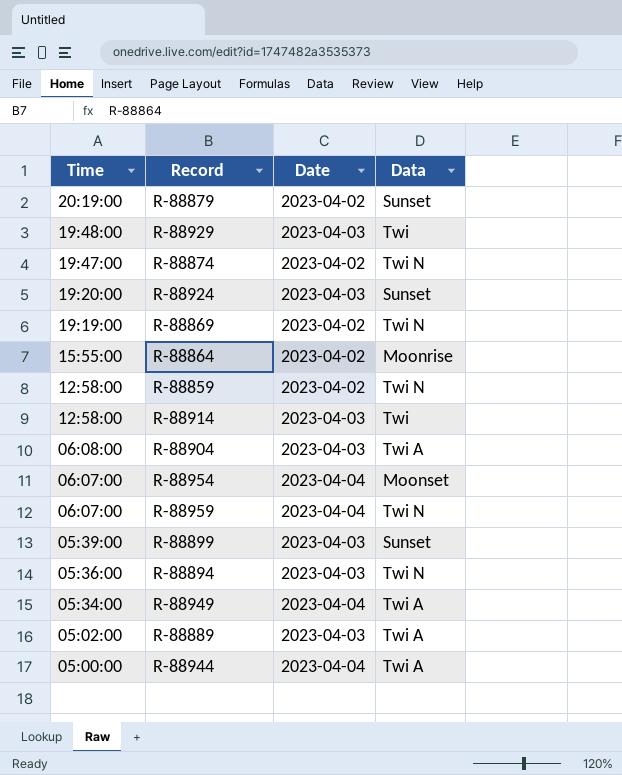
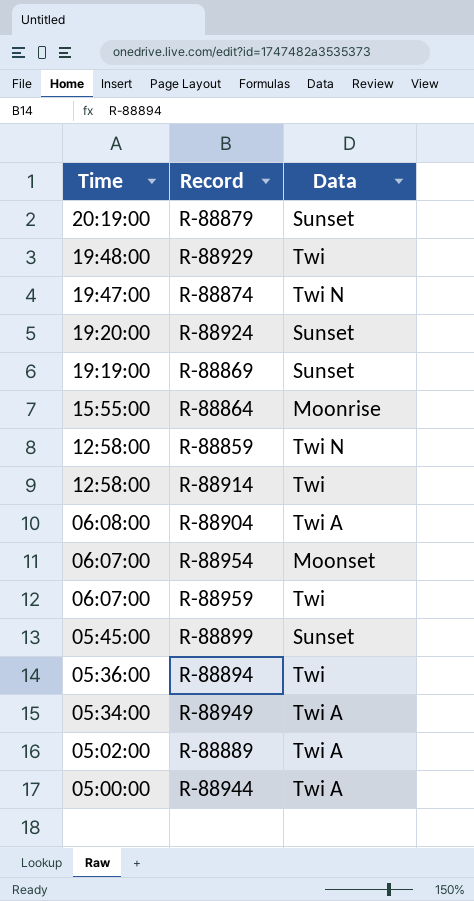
column Date | position: 3 -> none
R-88869 | Data: Twi N -> Sunset
R-88959 | Data: Twi N -> Twi
R-88899 | Time: 05:39:00 -> 05:45:00
R-88894 | Data: Twi N -> Twi

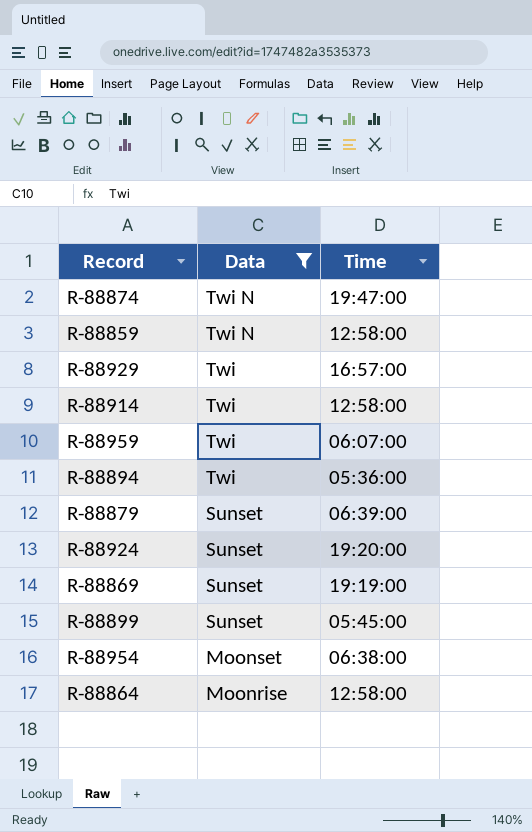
filter: none -> Data != Twi A
row order: Time descending -> Data descending
column Time | position: 1 -> 3
R-88929 | Time: 19:48:00 -> 16:57:00
R-88879 | Time: 20:19:00 -> 06:39:00
R-88954 | Time: 06:07:00 -> 06:38:00
R-88864 | Time: 15:55:00 -> 12:58:00

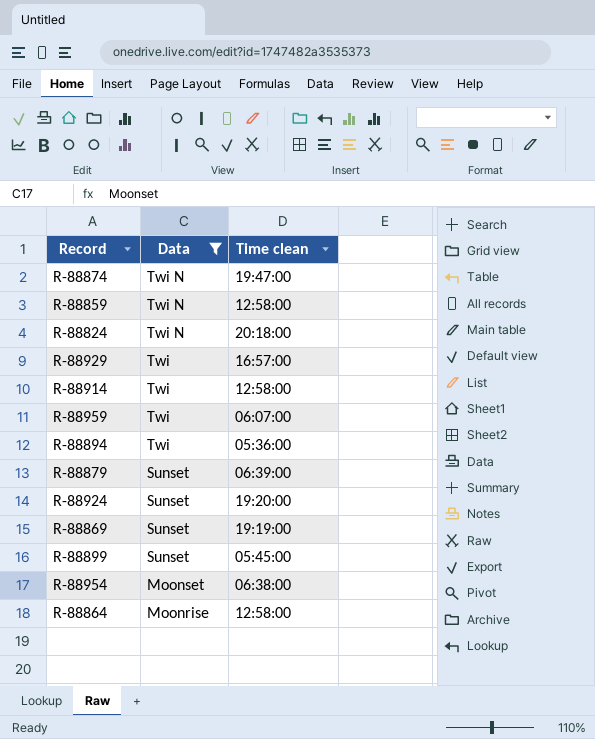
column name: Time -> Time clean
row R-88824: none -> Twi N | 20:18:00

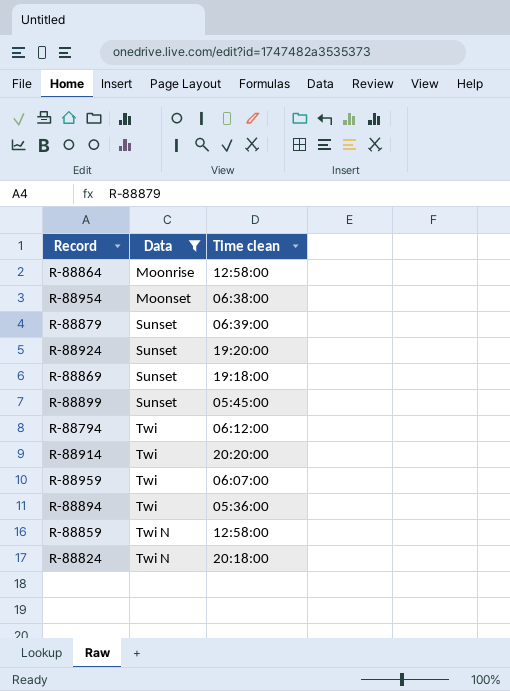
row order: Data descending -> Data ascending
row R-88874: Twi N | 19:47:00 -> none
row R-88929: Twi | 16:57:00 -> none
R-88869 | Time clean: 19:19:00 -> 19:18:00
row R-88794: none -> Twi | 06:12:00
R-88914 | Time clean: 12:58:00 -> 20:20:00

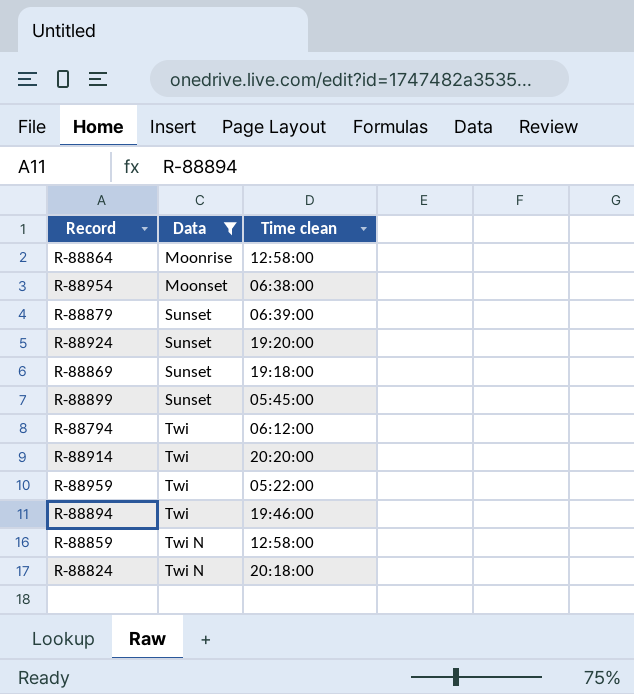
R-88959 | Time clean: 06:07:00 -> 05:22:00
R-88894 | Time clean: 05:36:00 -> 19:46:00

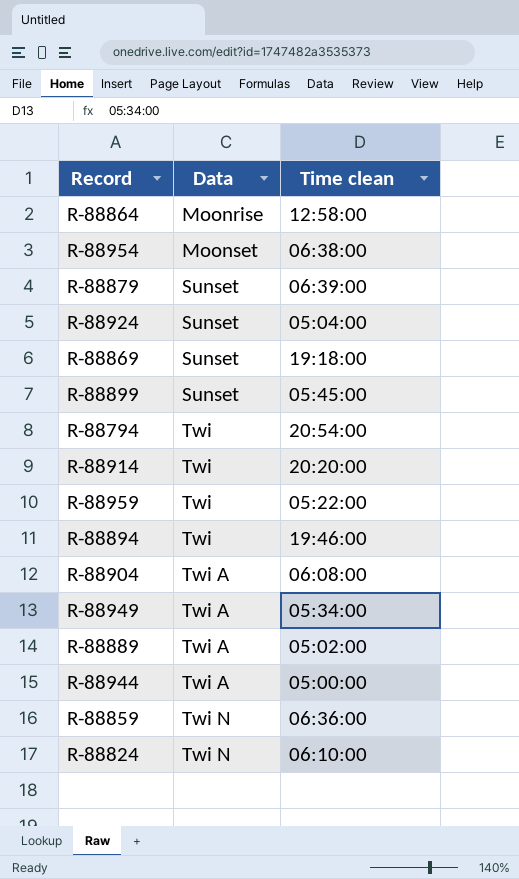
filter: Data != Twi A -> none
R-88924 | Time clean: 19:20:00 -> 05:04:00
R-88794 | Time clean: 06:12:00 -> 20:54:00
R-88859 | Time clean: 12:58:00 -> 06:36:00
R-88824 | Time clean: 20:18:00 -> 06:10:00

